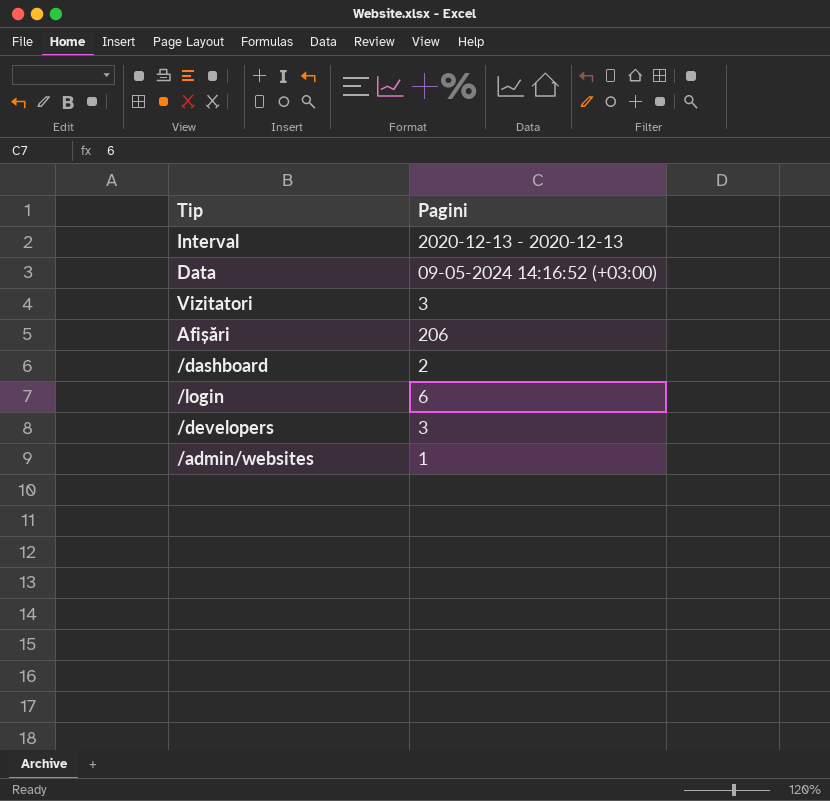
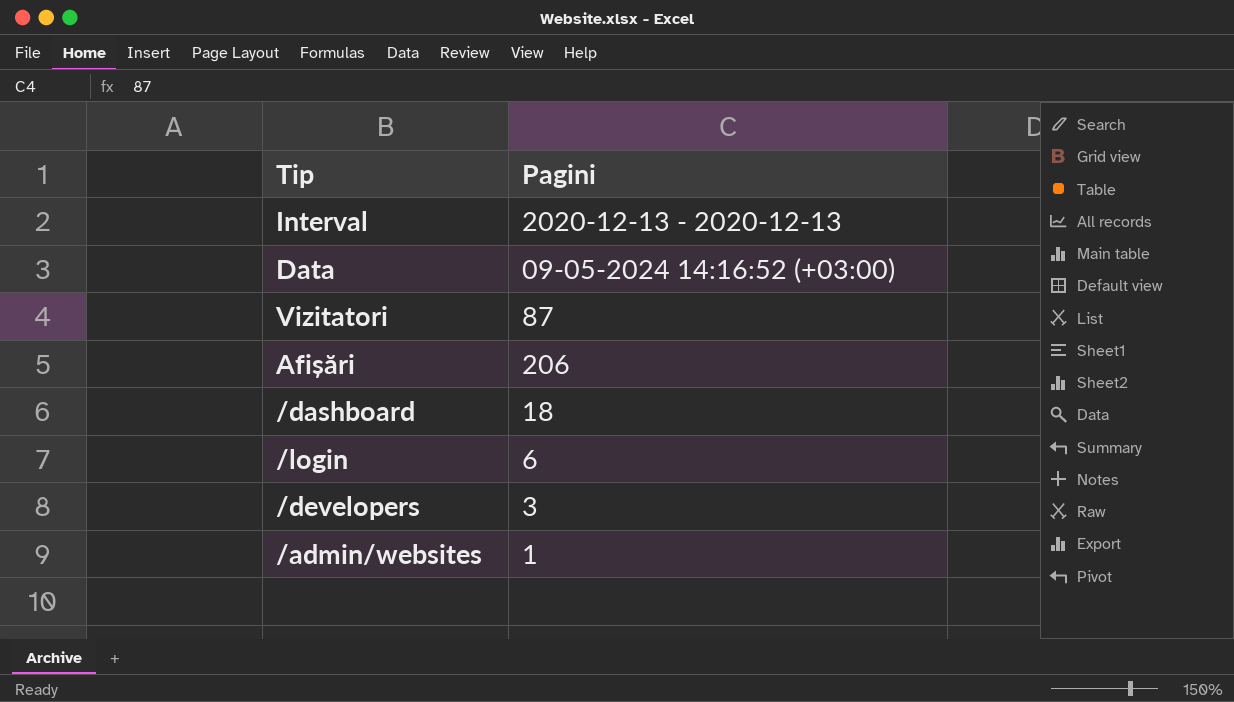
Vizitatori | Pagini: 3 -> 87
/dashboard | Pagini: 2 -> 18

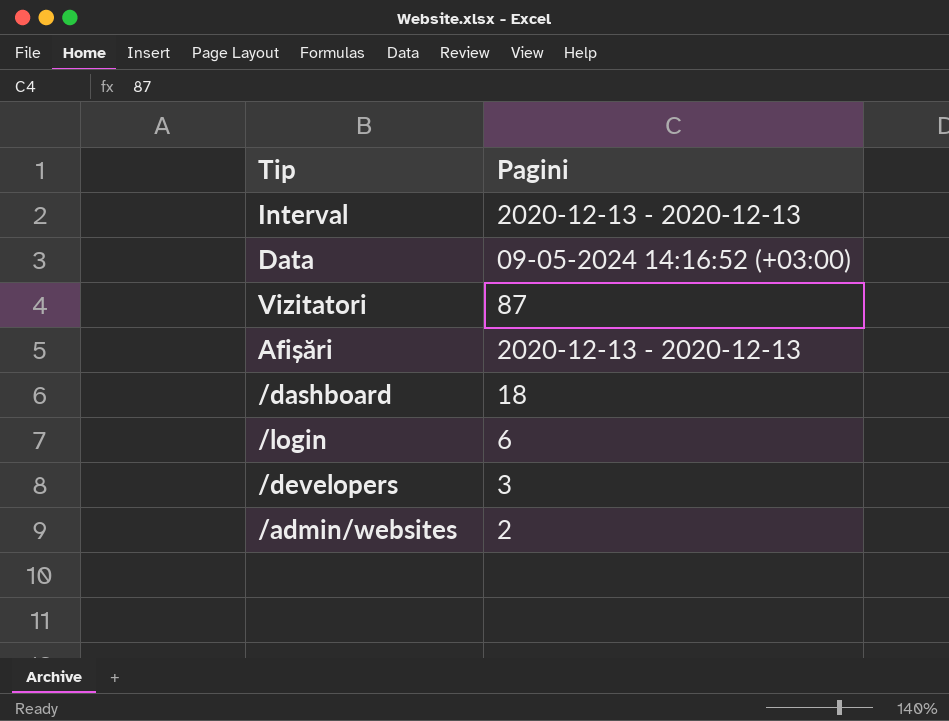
Afișări | Pagini: 206 -> 2020-12-13 - 2020-12-13
/admin/websites | Pagini: 1 -> 2

